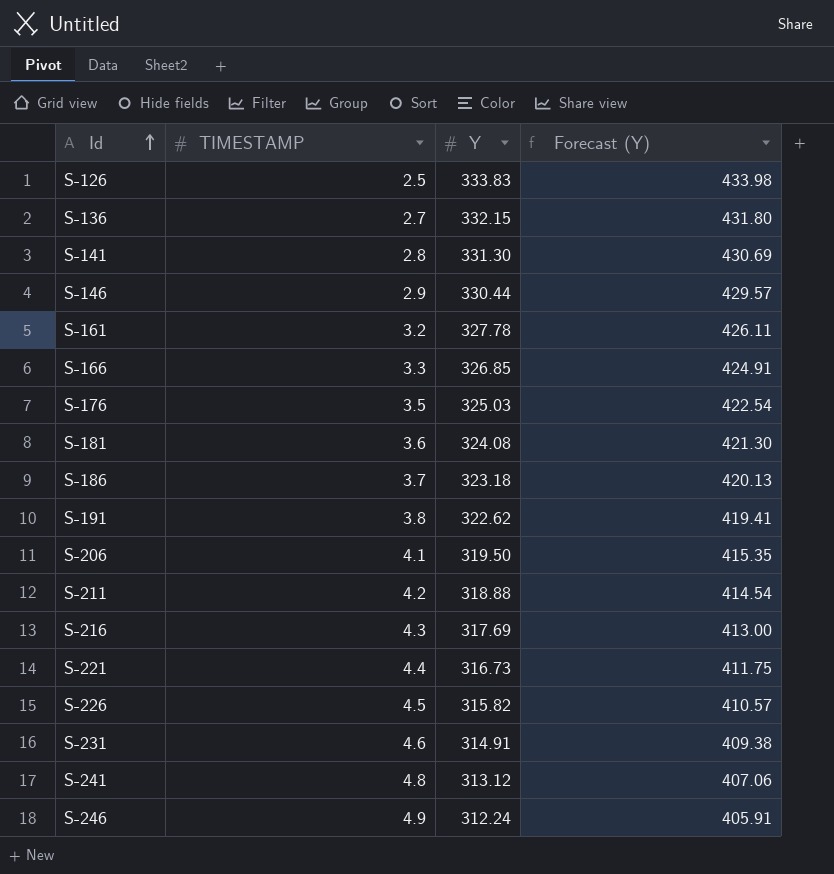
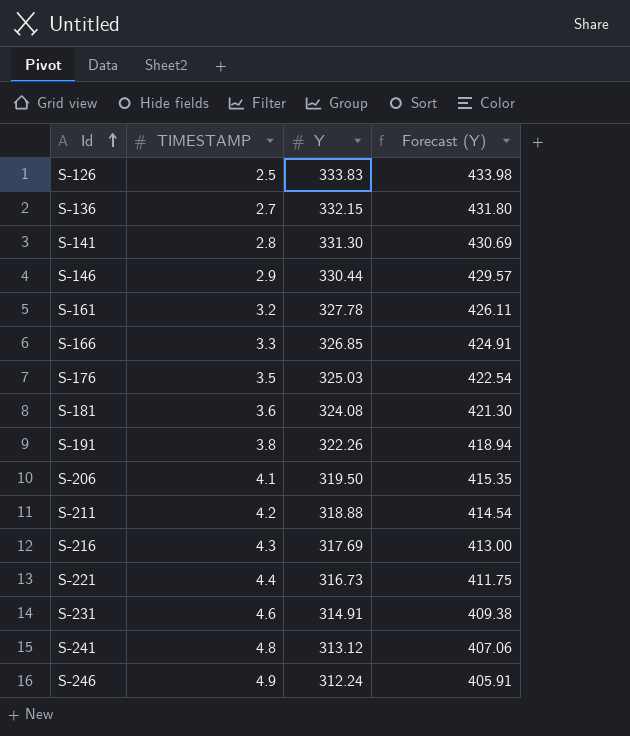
row S-186: 3.7 | 323.18 | 420.13 -> none
row S-226: 4.5 | 315.82 | 410.57 -> none
S-191 | Y: 322.62 -> 322.26
S-191 | Forecast (Y): 419.41 -> 418.94

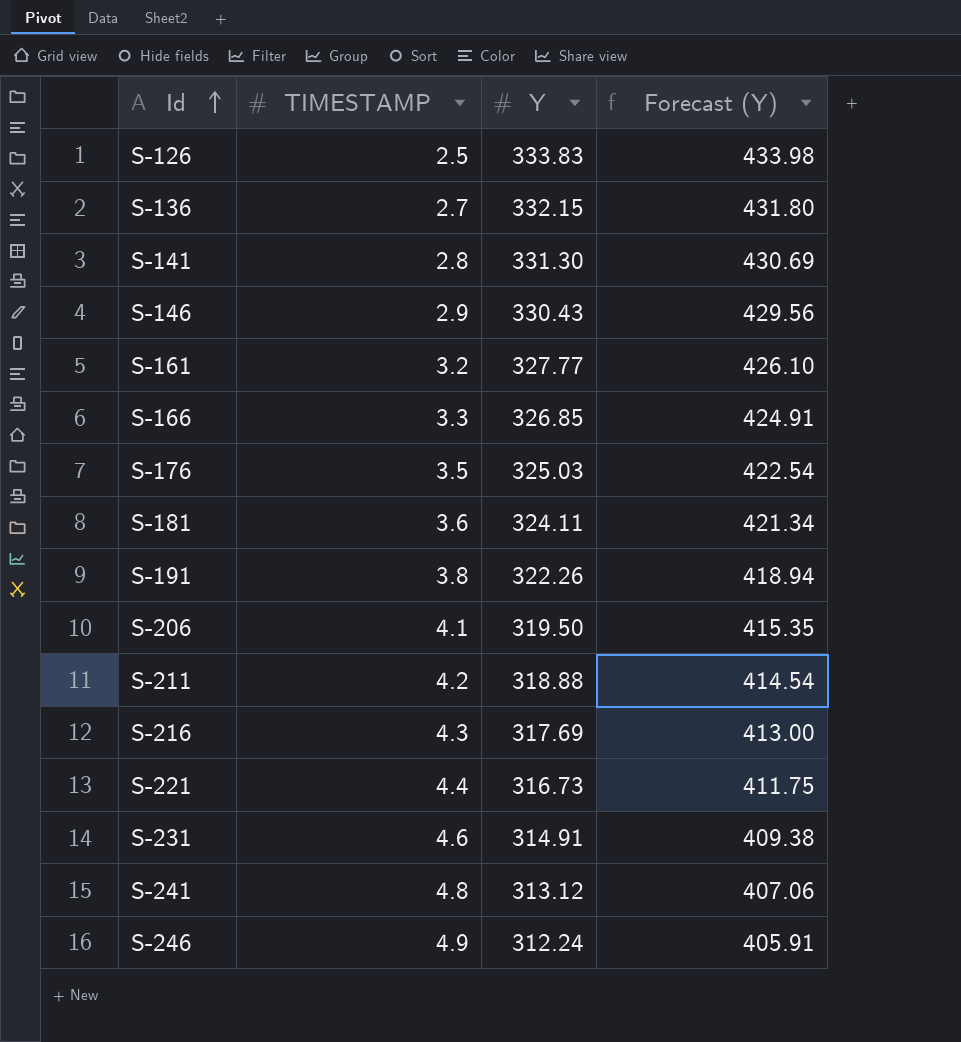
S-146 | Y: 330.44 -> 330.43
S-146 | Forecast (Y): 429.57 -> 429.56
S-161 | Y: 327.78 -> 327.77
S-161 | Forecast (Y): 426.11 -> 426.10
S-181 | Y: 324.08 -> 324.11
S-181 | Forecast (Y): 421.30 -> 421.34

